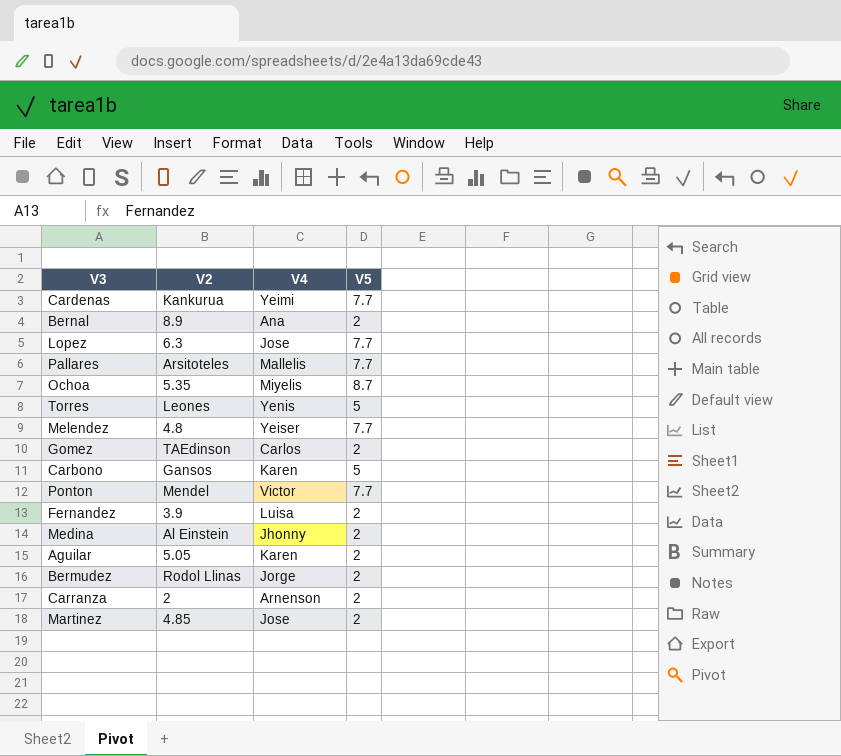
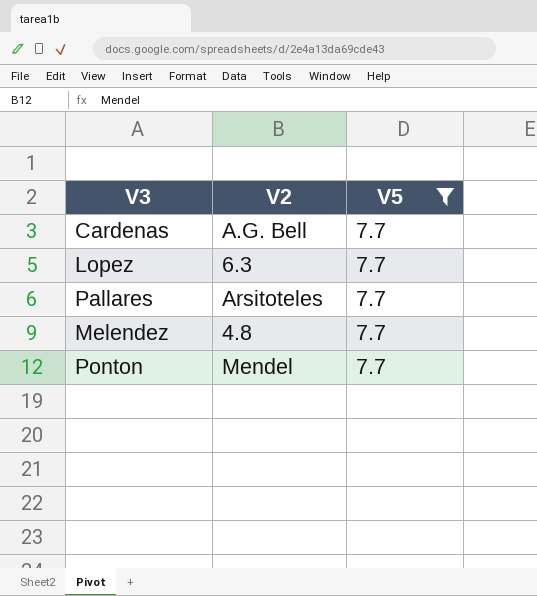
filter: none -> V5 = 7.7
column V4 | position: 3 -> none
Cardenas | V2: Kankurua -> A.G. Bell

